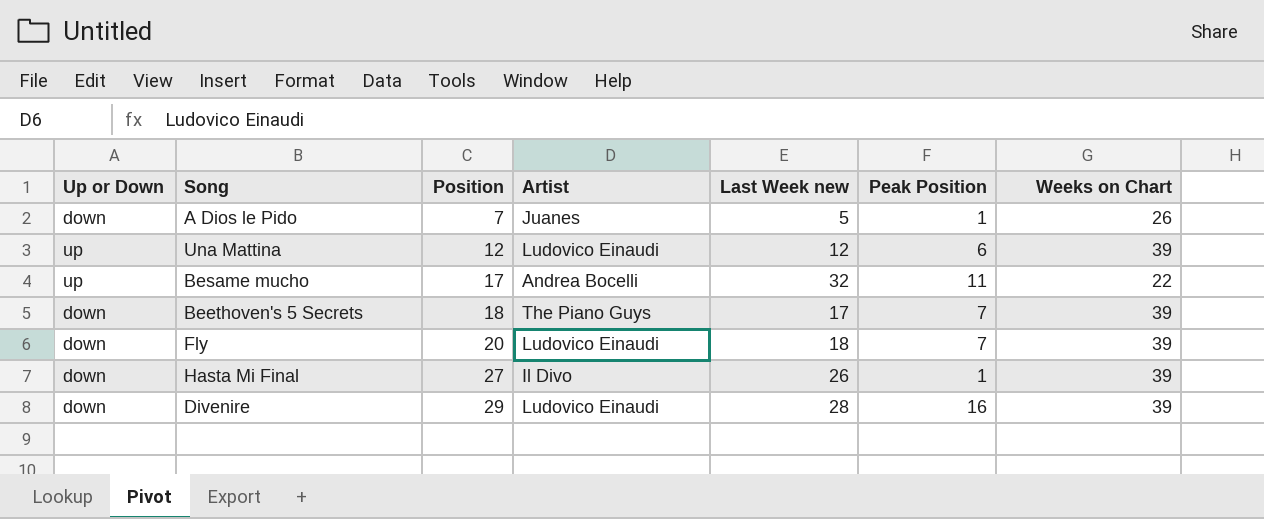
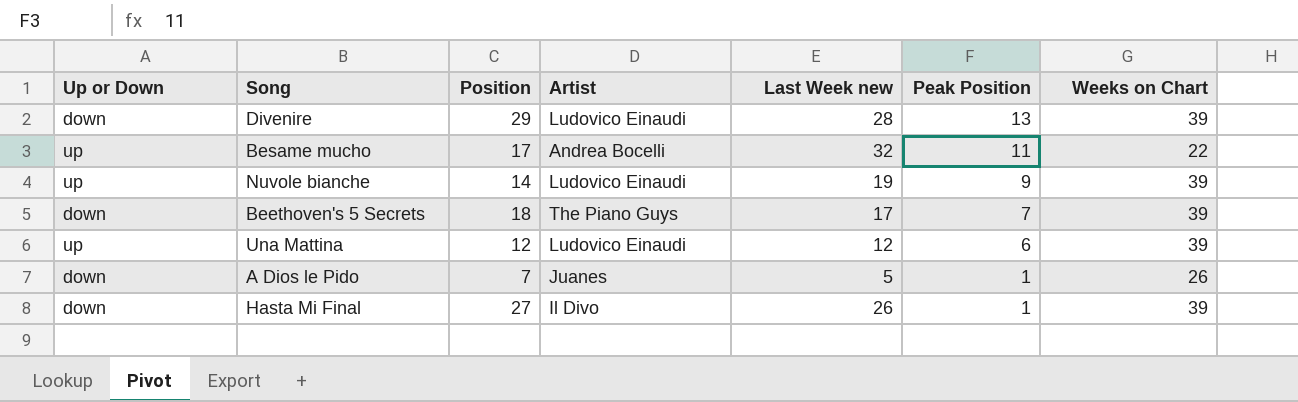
row order: Position ascending -> Peak Position descending
row Fly: down | 20 | Ludovico Einaudi | 18 | 7 | 39 -> none
Divenire | Peak Position: 16 -> 13
row Nuvole bianche: none -> up | 14 | Ludovico Einaudi | 19 | 9 | 39

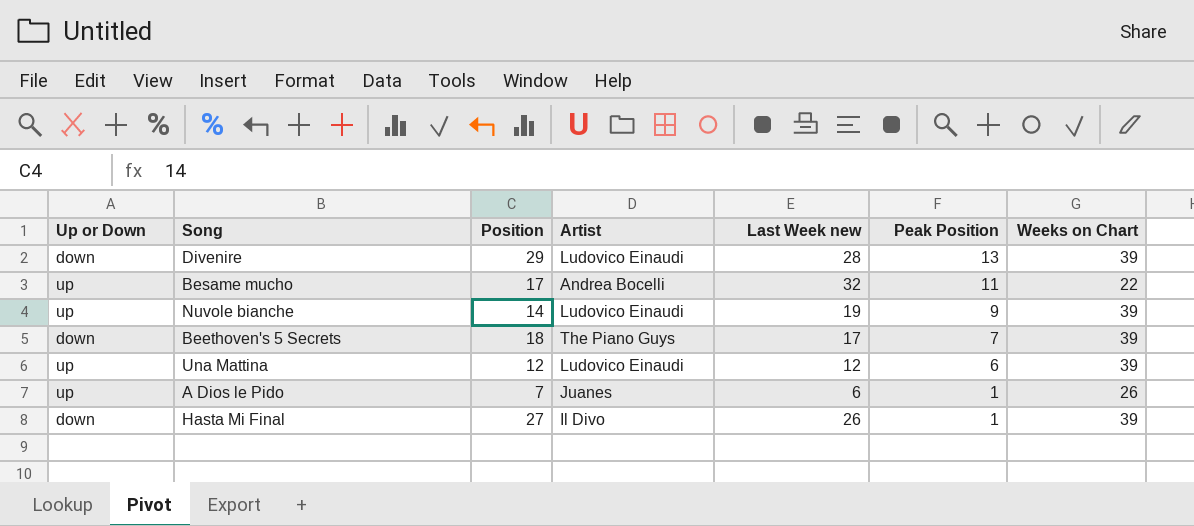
A Dios le Pido | Up or Down: down -> up
A Dios le Pido | Last Week new: 5 -> 6

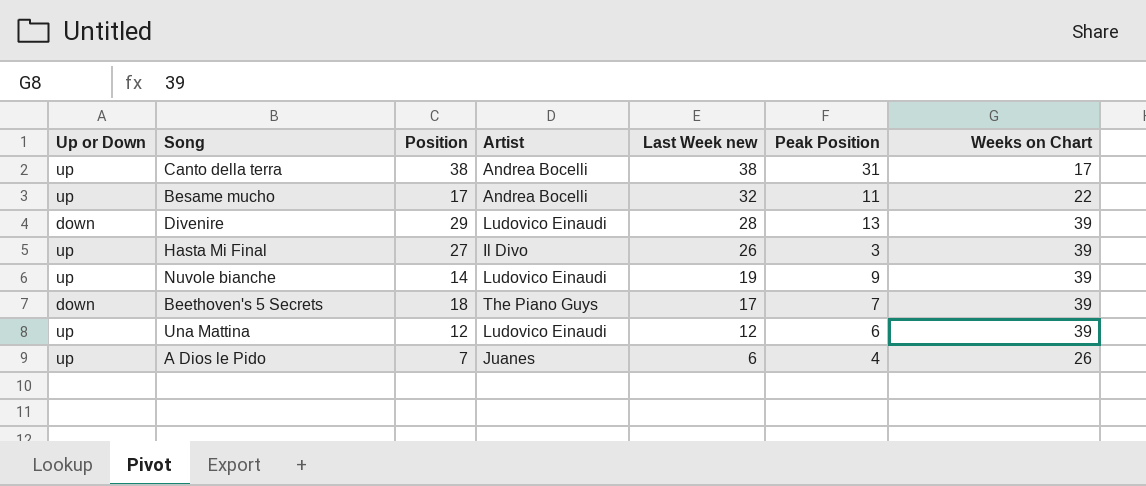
row order: Peak Position descending -> Last Week new descending
row Canto della terra: none -> up | 38 | Andrea Bocelli | 38 | 31 | 17
Hasta Mi Final | Up or Down: down -> up
Hasta Mi Final | Peak Position: 1 -> 3
A Dios le Pido | Peak Position: 1 -> 4

